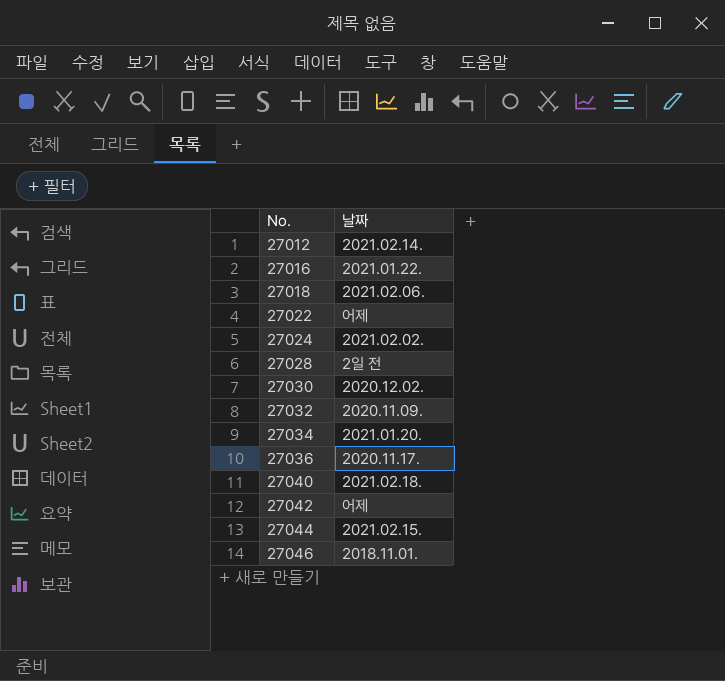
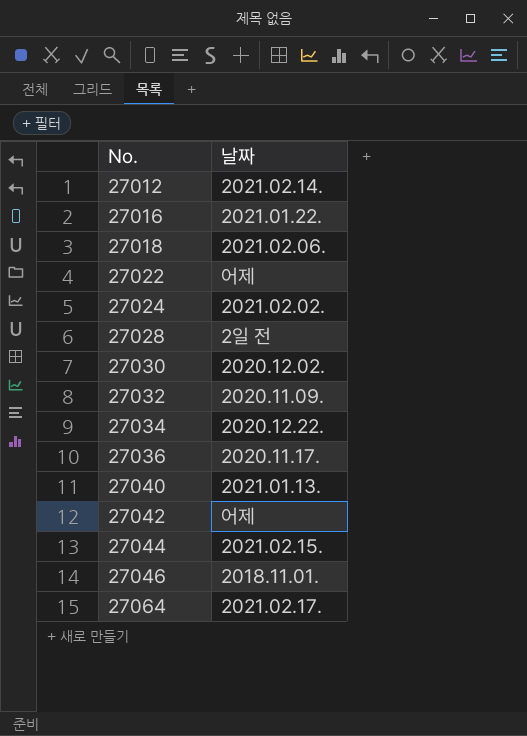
27034 | 날짜: 2021.01.20. -> 2020.12.22.
27040 | 날짜: 2021.02.18. -> 2021.01.13.
row 27064: none -> 2021.02.17.

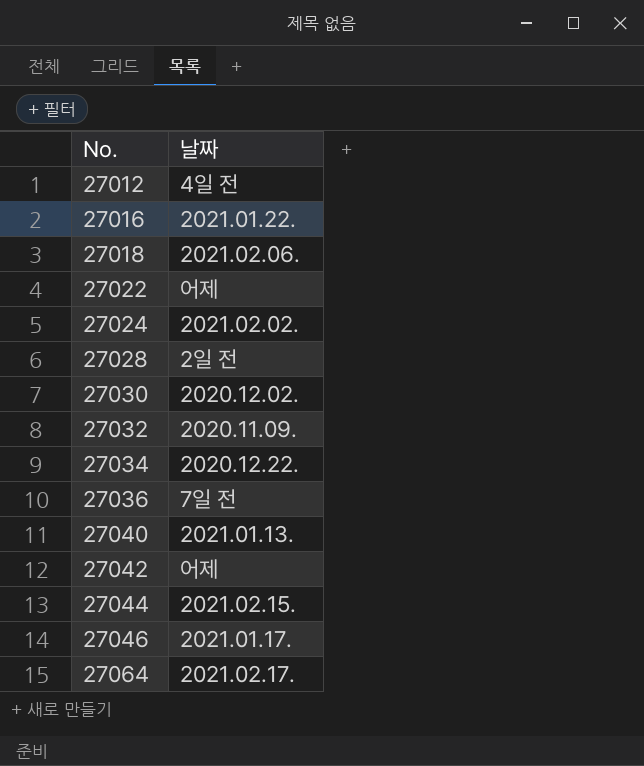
27012 | 날짜: 2021.02.14. -> 4일 전
27036 | 날짜: 2020.11.17. -> 7일 전
27046 | 날짜: 2018.11.01. -> 2021.01.17.

